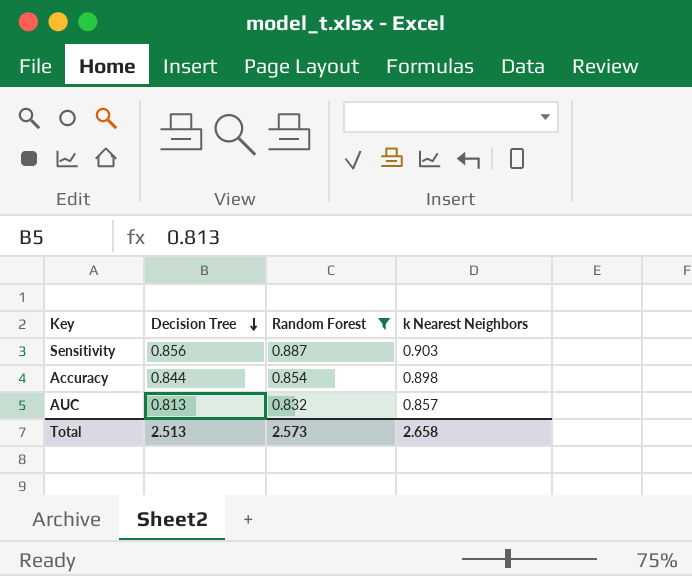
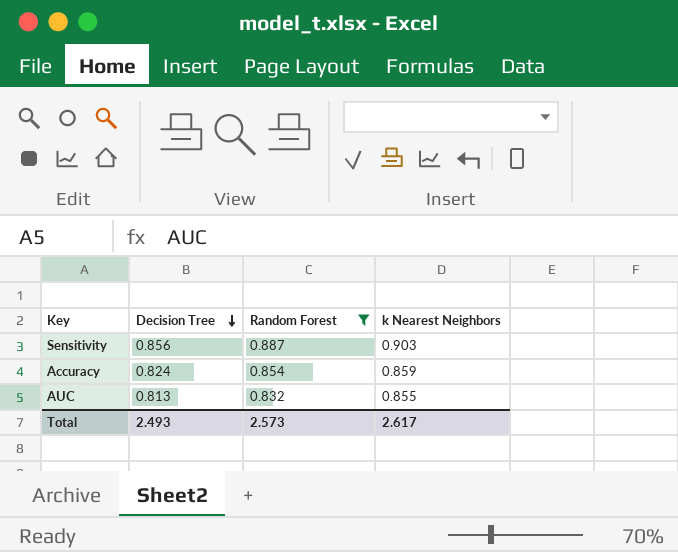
Accuracy | Decision Tree: 0.844 -> 0.824
Accuracy | k Nearest Neighbors: 0.898 -> 0.859
AUC | k Nearest Neighbors: 0.857 -> 0.855
Total | Decision Tree: 2.513 -> 2.493
Total | k Nearest Neighbors: 2.658 -> 2.617

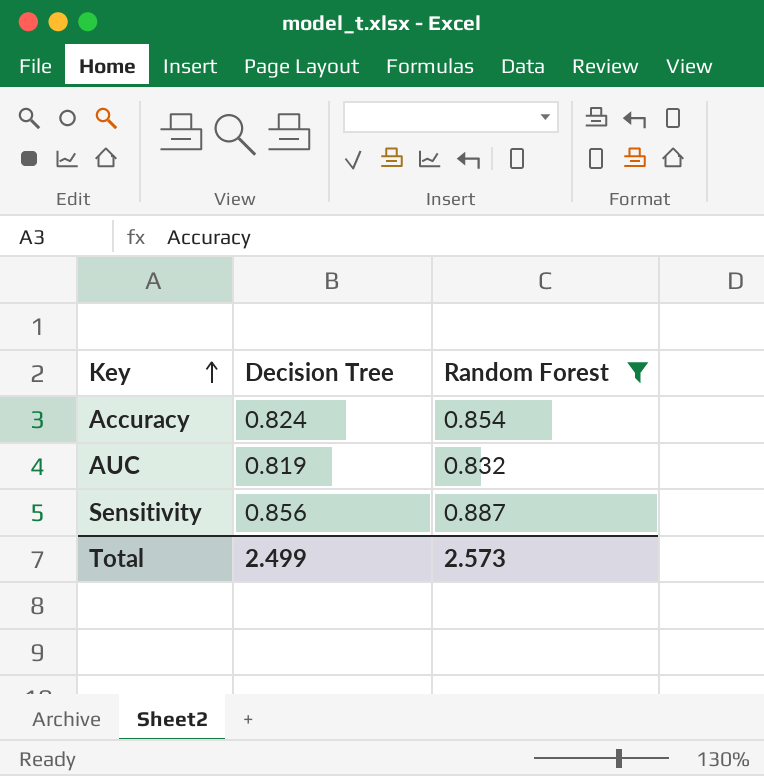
row order: Decision Tree descending -> Key ascending
column k Nearest Neighbors | position: 4 -> none
AUC | Decision Tree: 0.813 -> 0.819
Total | Decision Tree: 2.493 -> 2.499

